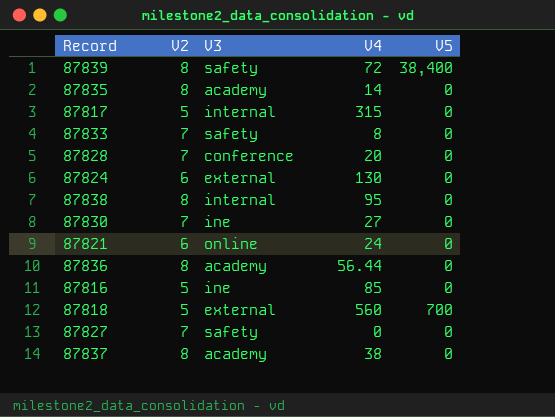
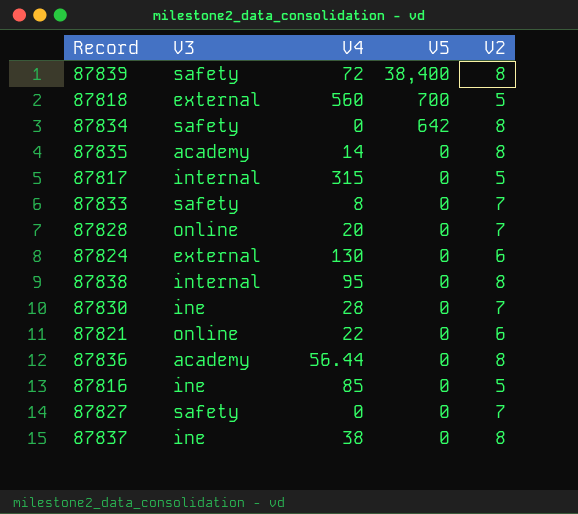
row order: none -> V5 descending
column V2 | position: 2 -> 5
row 87834: none -> safety | 0 | 642 | 8
87828 | V3: conference -> online
87830 | V4: 27 -> 28
87821 | V4: 24 -> 22
87837 | V3: academy -> ine

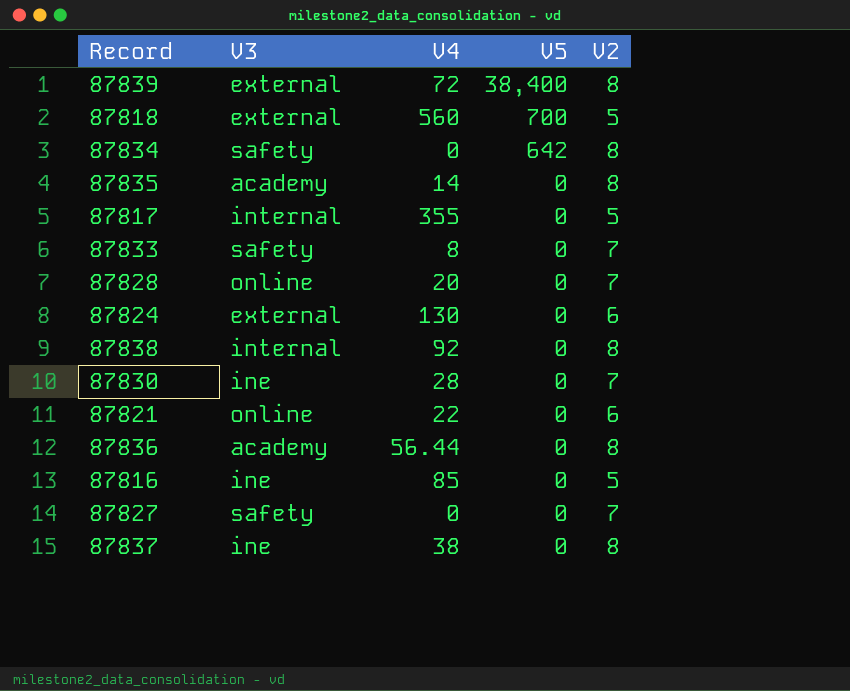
87839 | V3: safety -> external
87817 | V4: 315 -> 355
87838 | V4: 95 -> 92

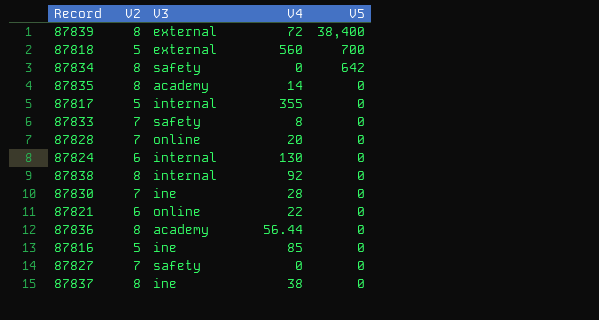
column V2 | position: 5 -> 2
87824 | V3: external -> internal

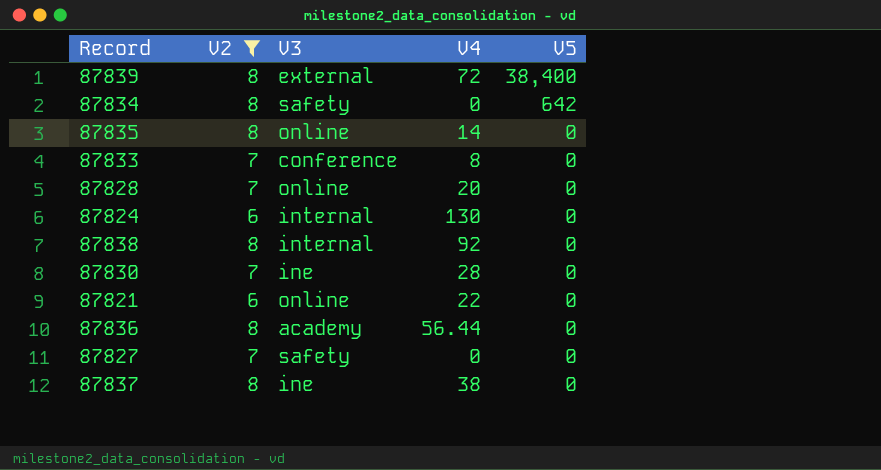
filter: none -> V2 != 5
87835 | V3: academy -> online
87833 | V3: safety -> conference

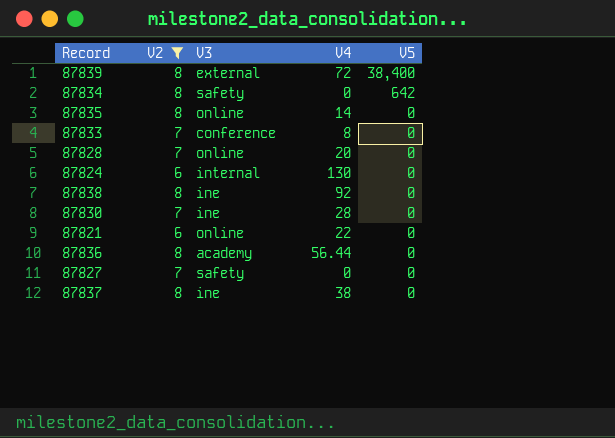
87838 | V3: internal -> ine

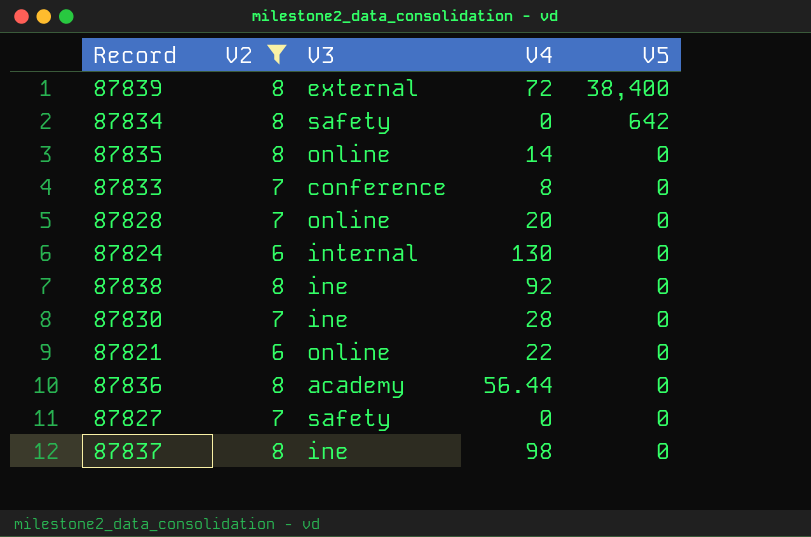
87837 | V4: 38 -> 98

